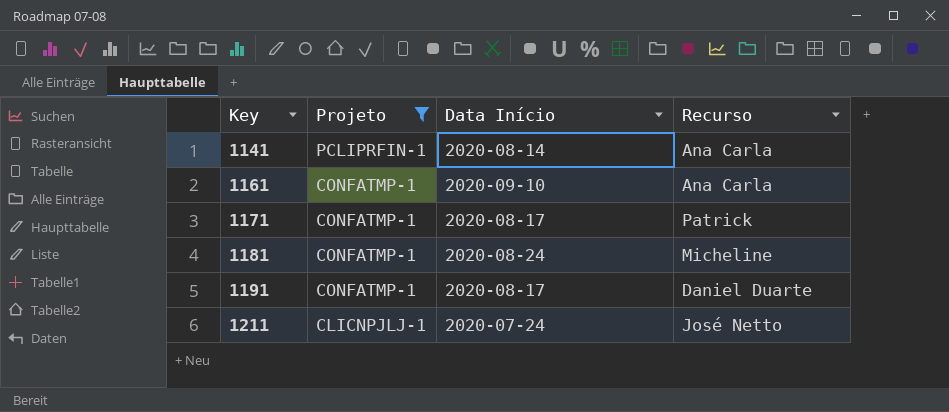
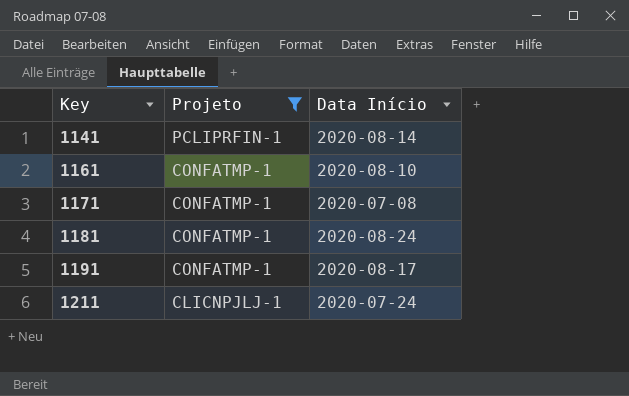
column Recurso | position: 4 -> none
1161 | Data Início: 2020-09-10 -> 2020-08-10
1171 | Data Início: 2020-08-17 -> 2020-07-08

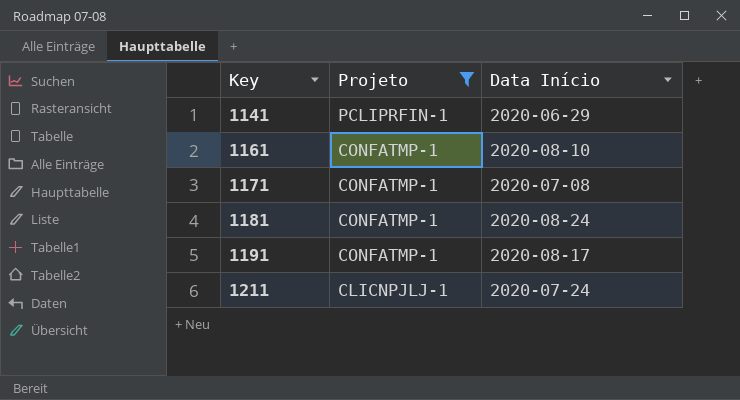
1141 | Data Início: 2020-08-14 -> 2020-06-29

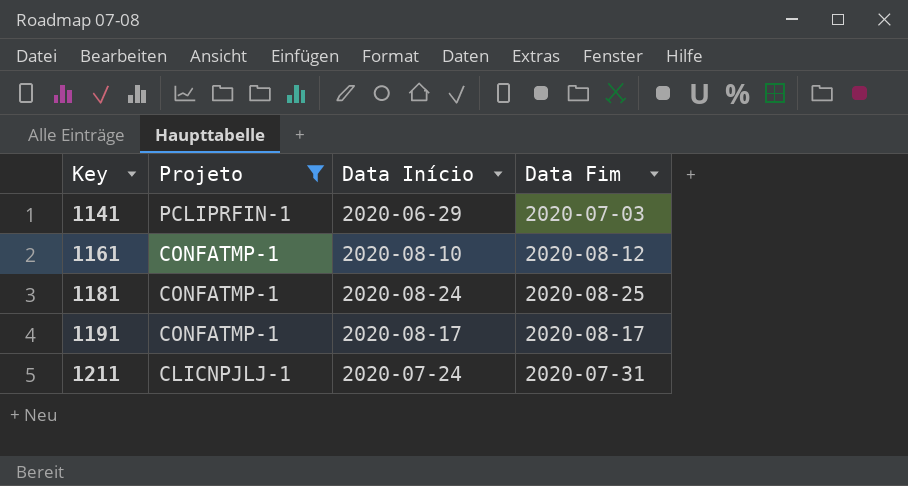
column Data Fim | position: none -> 4
row 1171: CONFATMP-1 | 2020-07-08 -> none

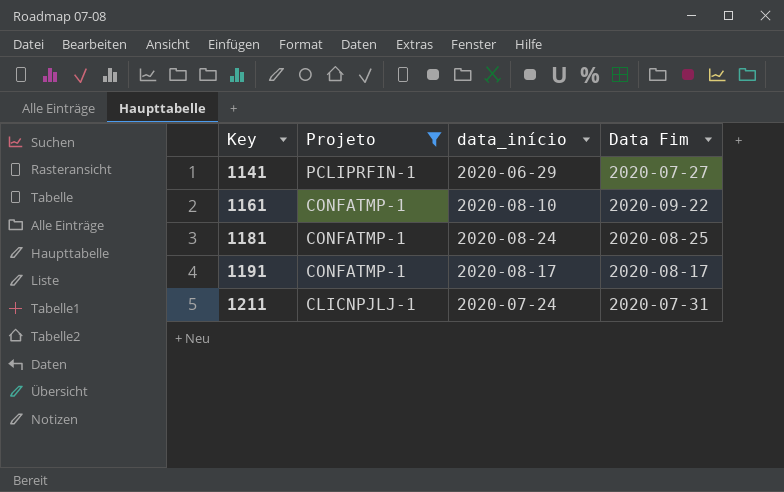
column name: Data Início -> data_início
1141 | Data Fim: 2020-07-03 -> 2020-07-27
1161 | Data Fim: 2020-08-12 -> 2020-09-22

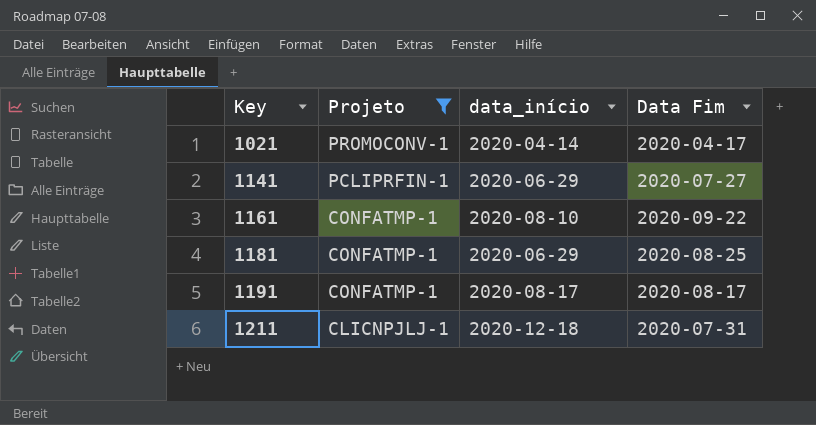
row 1021: none -> PROMOCONV-1 | 2020-04-14 | 2020-04-17
1181 | data_início: 2020-08-24 -> 2020-06-29
1211 | data_início: 2020-07-24 -> 2020-12-18

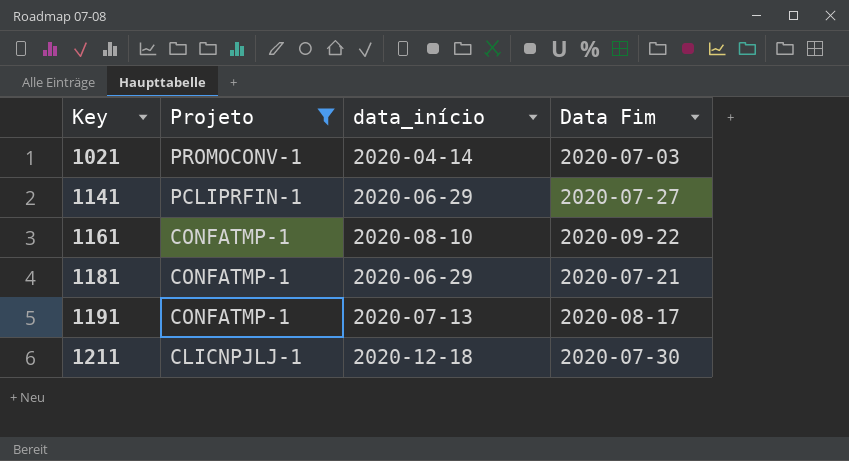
1021 | Data Fim: 2020-04-17 -> 2020-07-03
1181 | Data Fim: 2020-08-25 -> 2020-07-21
1191 | data_início: 2020-08-17 -> 2020-07-13
1211 | Data Fim: 2020-07-31 -> 2020-07-30

